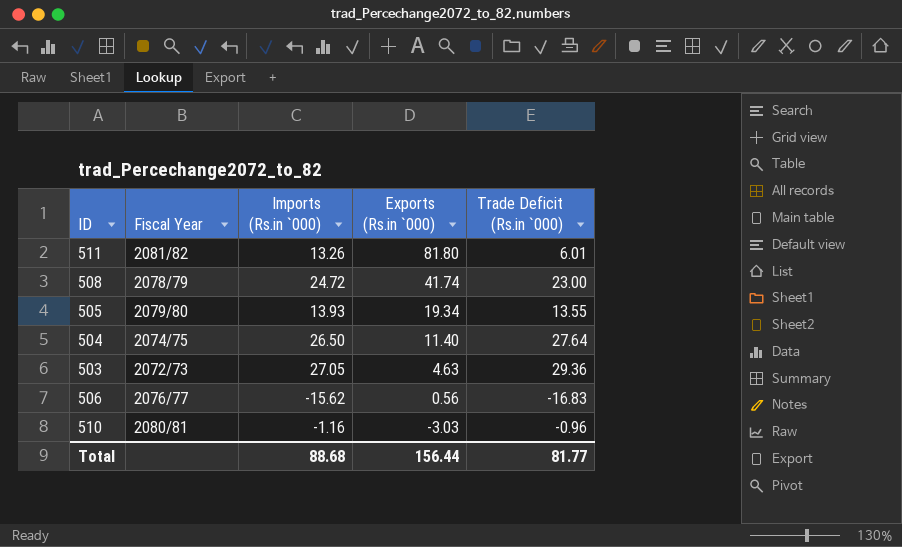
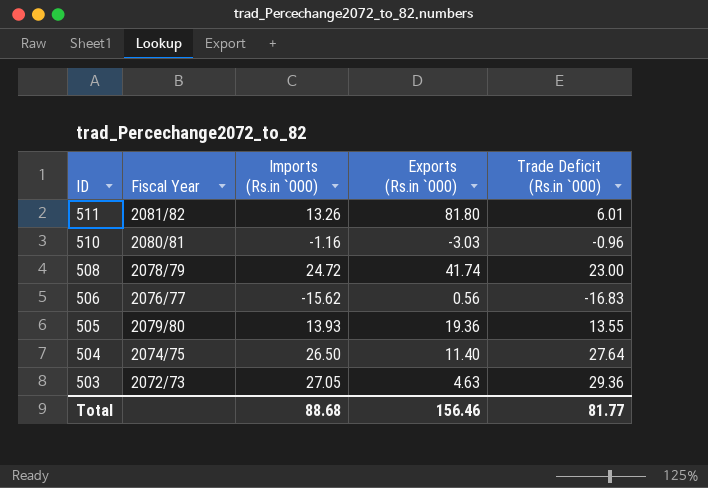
row order: Exports (Rs.in `000) descending -> ID descending
505 | Exports (Rs.in `000): 19.34 -> 19.36
Total | Exports (Rs.in `000): 156.44 -> 156.46

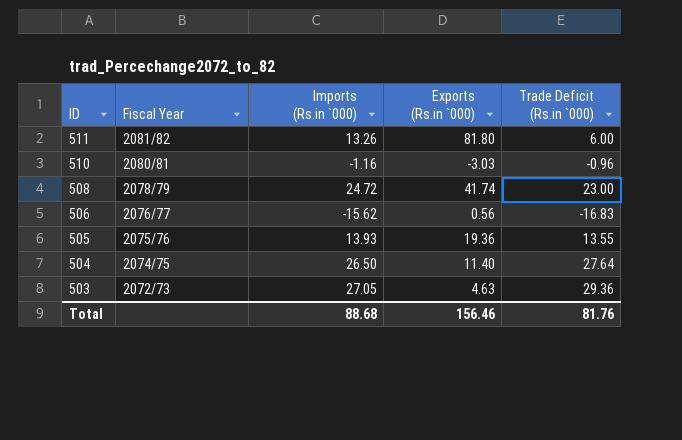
511 | Trade Deficit (Rs.in `000): 6.01 -> 6.00
505 | Fiscal Year: 2079/80 -> 2075/76
Total | Trade Deficit (Rs.in `000): 81.77 -> 81.76

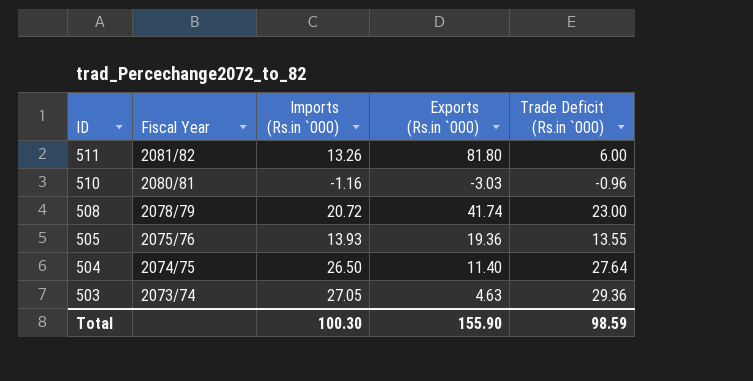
row 506: 2076/77 | -15.62 | 0.56 | -16.83 -> none
508 | Imports (Rs.in `000): 24.72 -> 20.72
503 | Fiscal Year: 2072/73 -> 2073/74
Total | Imports (Rs.in `000): 88.68 -> 100.30
Total | Exports (Rs.in `000): 156.46 -> 155.90
Total | Trade Deficit (Rs.in `000): 81.76 -> 98.59

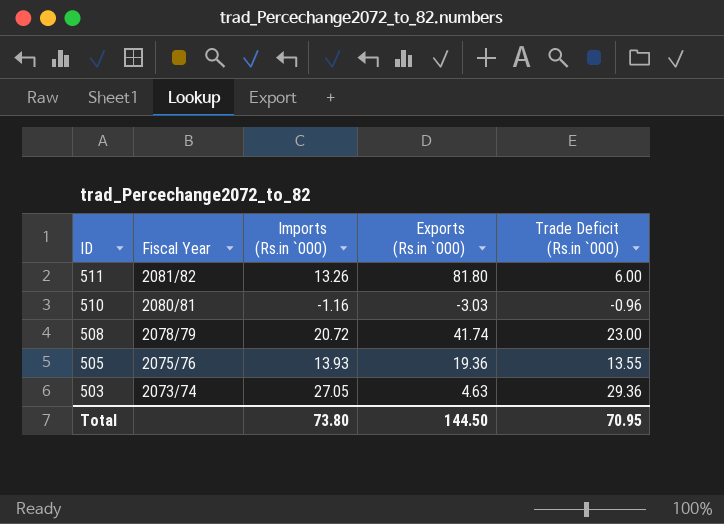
row 504: 2074/75 | 26.50 | 11.40 | 27.64 -> none
Total | Imports (Rs.in `000): 100.30 -> 73.80
Total | Exports (Rs.in `000): 155.90 -> 144.50
Total | Trade Deficit (Rs.in `000): 98.59 -> 70.95

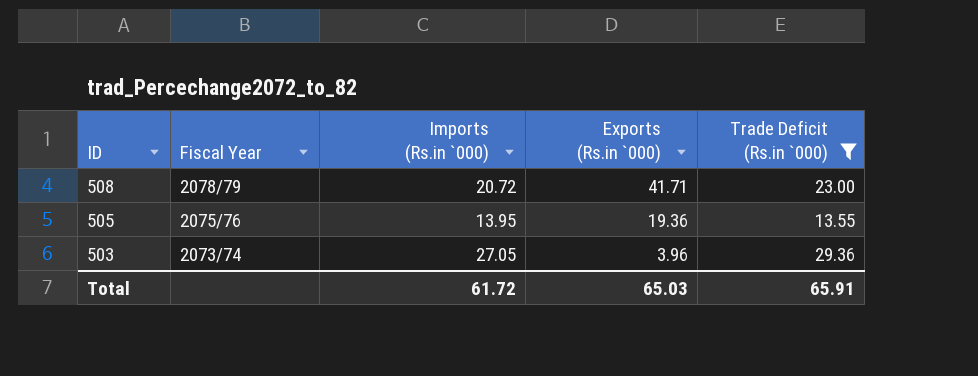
filter: none -> Trade Deficit (Rs.in `000) >= 13.55
508 | Exports (Rs.in `000): 41.74 -> 41.71
505 | Imports (Rs.in `000): 13.93 -> 13.95
503 | Exports (Rs.in `000): 4.63 -> 3.96
Total | Imports (Rs.in `000): 73.80 -> 61.72
Total | Exports (Rs.in `000): 144.50 -> 65.03
Total | Trade Deficit (Rs.in `000): 70.95 -> 65.91

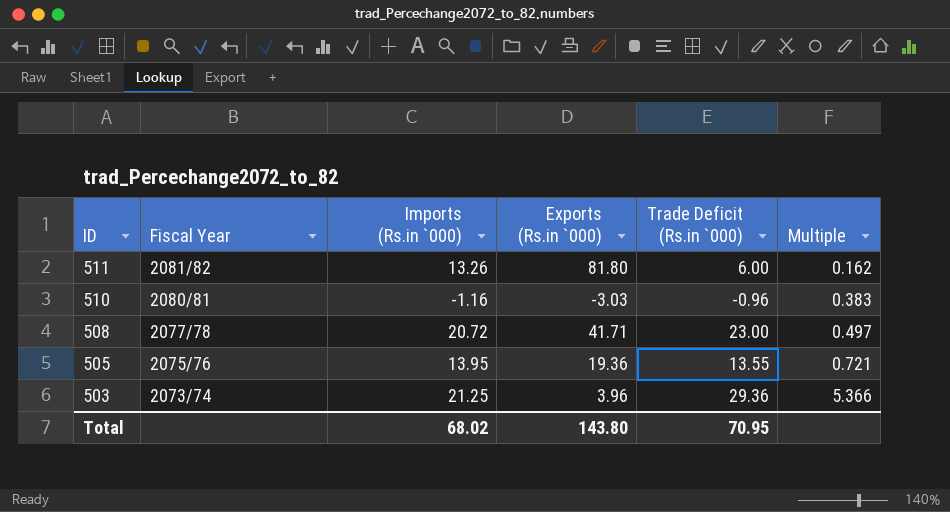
filter: Trade Deficit (Rs.in `000) >= 13.55 -> none
column Multiple | formula: none -> [Imports (Rs.in `000)] / [Exports (Rs.in `000)]
508 | Fiscal Year: 2078/79 -> 2077/78
503 | Imports (Rs.in `000): 27.05 -> 21.25
Total | Imports (Rs.in `000): 61.72 -> 68.02
Total | Exports (Rs.in `000): 65.03 -> 143.80
Total | Trade Deficit (Rs.in `000): 65.91 -> 70.95

